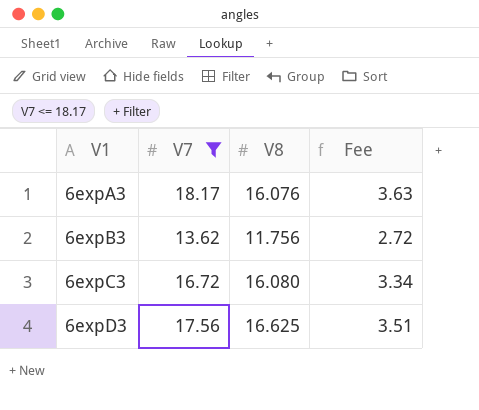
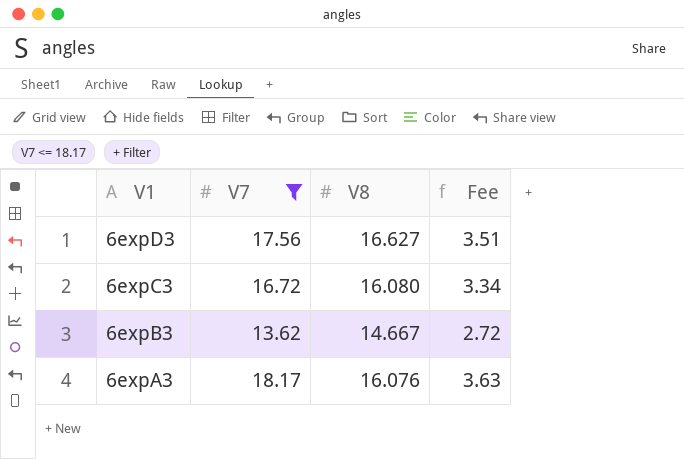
row order: V1 ascending -> V1 descending
6expD3 | V8: 16.625 -> 16.627
6expB3 | V8: 11.756 -> 14.667

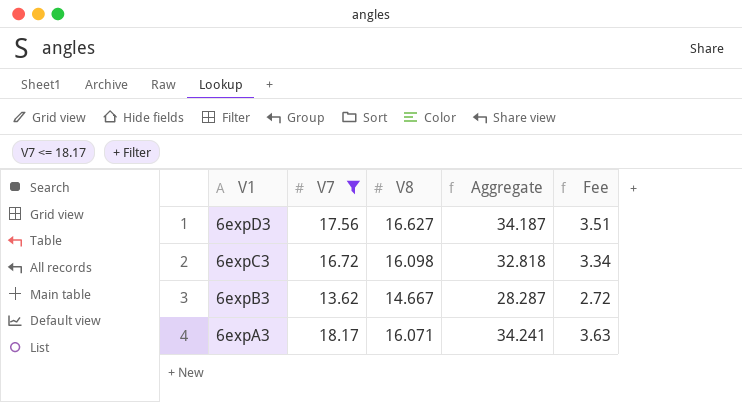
column Aggregate | formula: none -> [V7] + [V8]
6expC3 | V8: 16.080 -> 16.098
6expA3 | V8: 16.076 -> 16.071

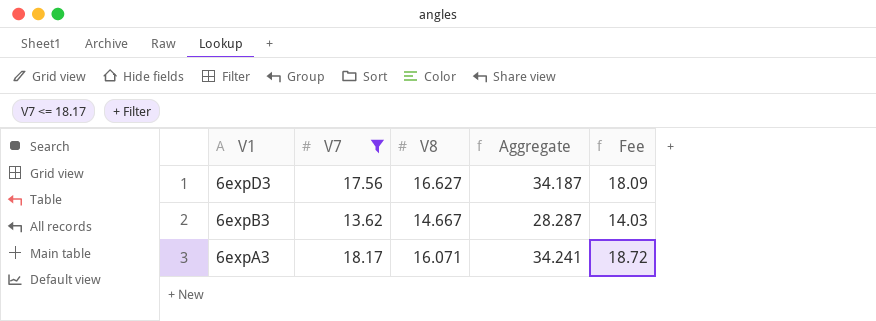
column Fee | formula: [V7] * 0.2 -> [V7] * 1.03
row 6expC3: 16.72 | 16.098 | 32.818 | 3.34 -> none

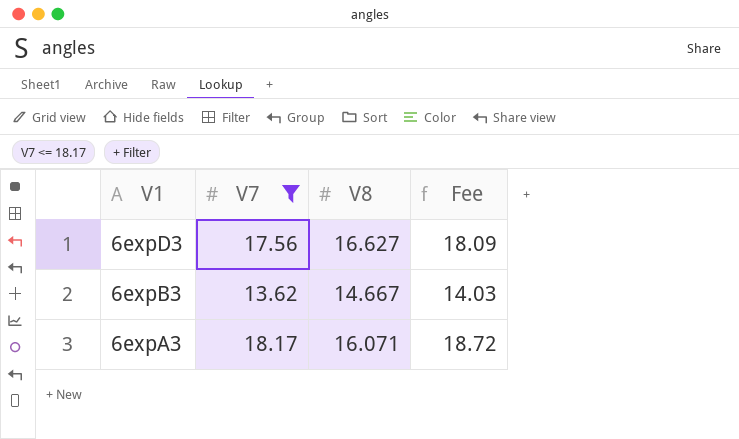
column Aggregate | formula: [V7] + [V8] -> none

